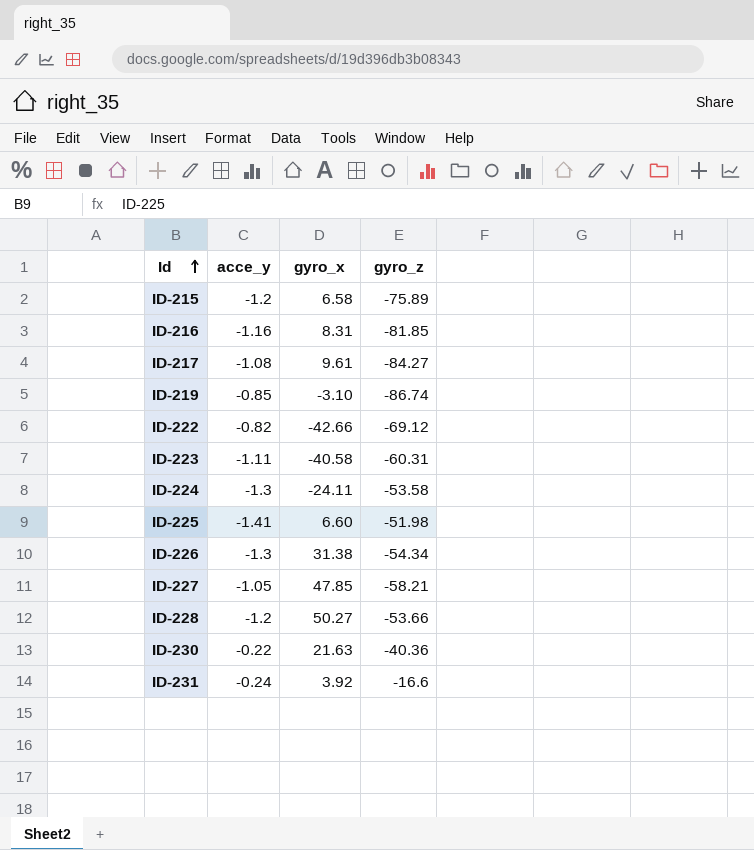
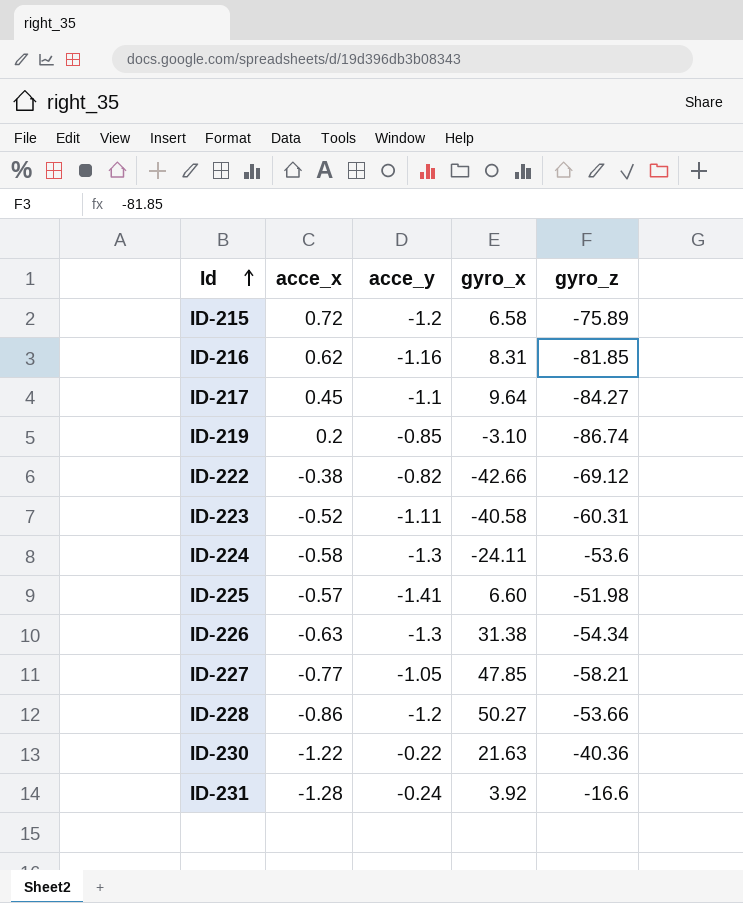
column acce_x | position: none -> 2
ID-217 | acce_y: -1.08 -> -1.1
ID-217 | gyro_x: 9.61 -> 9.64
ID-224 | gyro_z: -53.58 -> -53.6

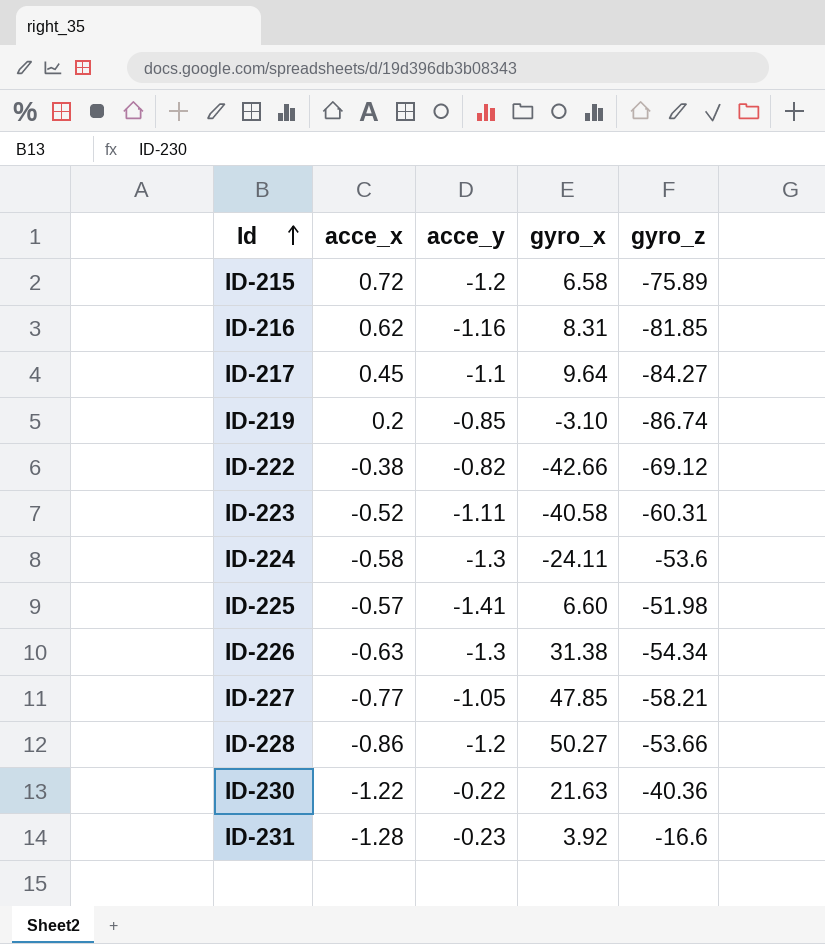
ID-231 | acce_y: -0.24 -> -0.23

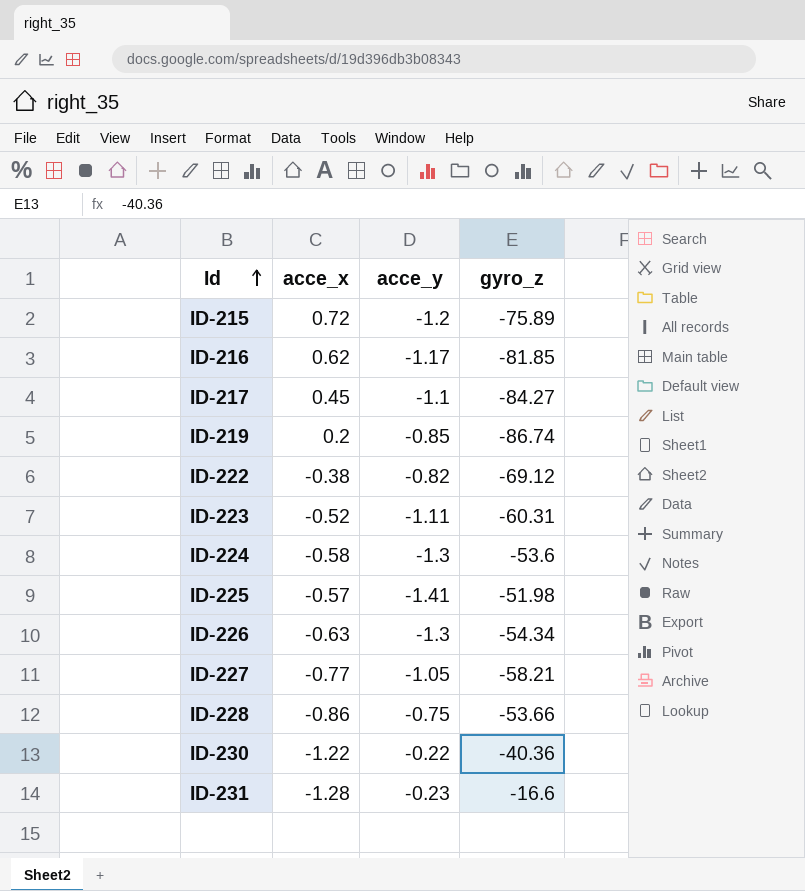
column gyro_x | position: 4 -> none
ID-216 | acce_y: -1.16 -> -1.17
ID-228 | acce_y: -1.2 -> -0.75

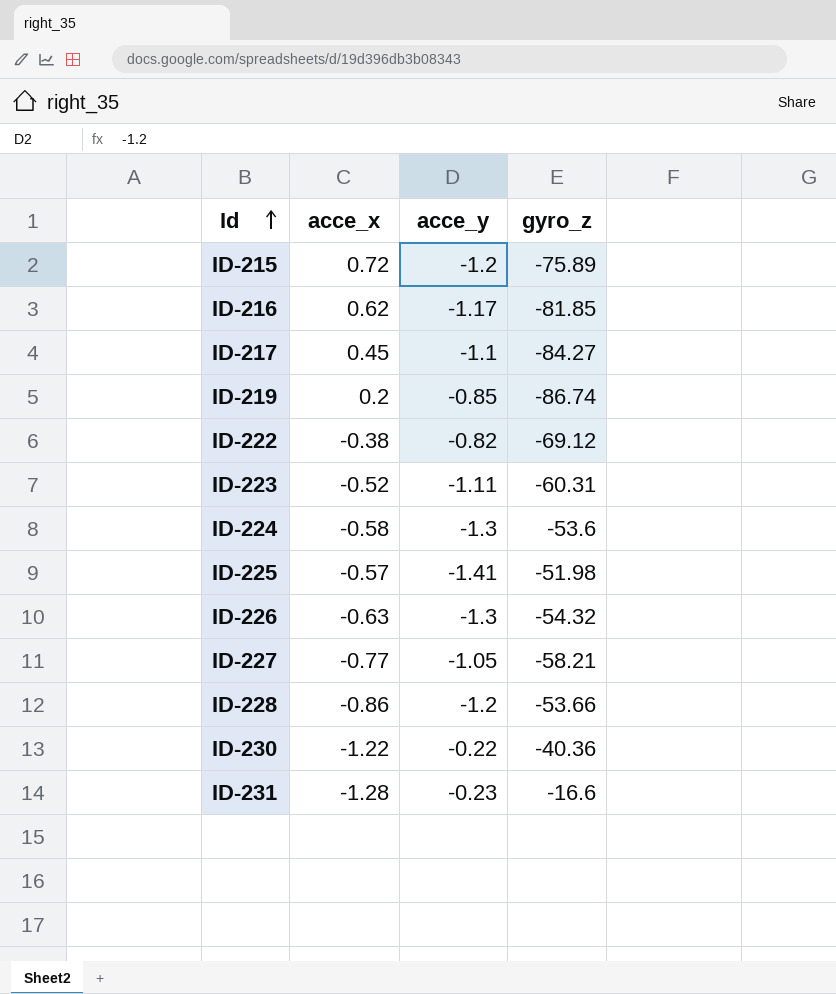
ID-226 | gyro_z: -54.34 -> -54.32
ID-228 | acce_y: -0.75 -> -1.2

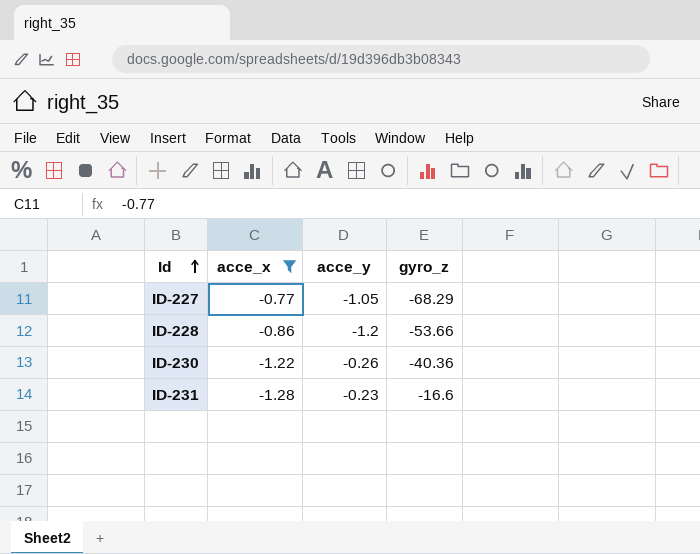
filter: none -> acce_x <= -0.77
ID-227 | gyro_z: -58.21 -> -68.29
ID-230 | acce_y: -0.22 -> -0.26

